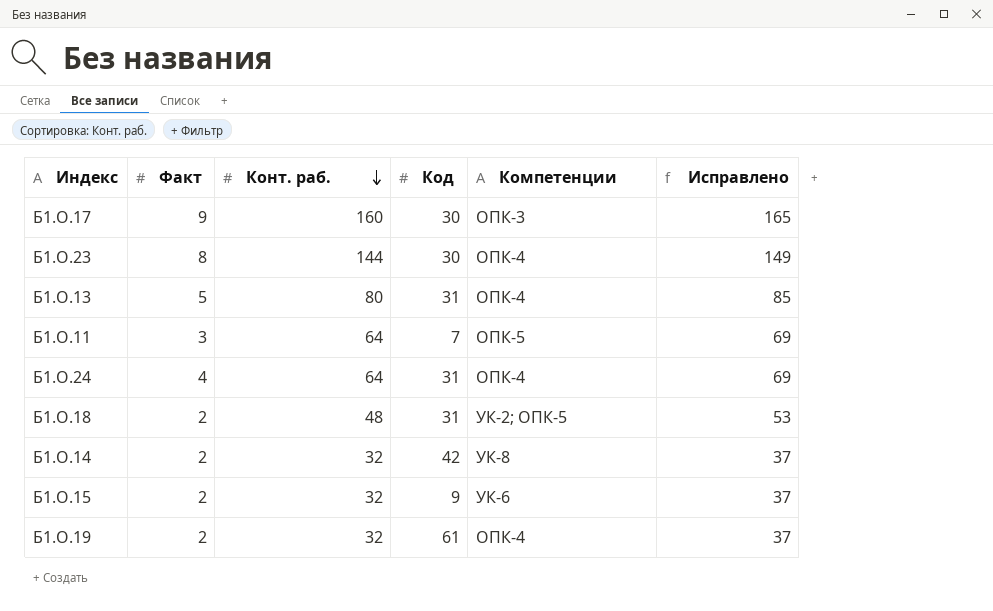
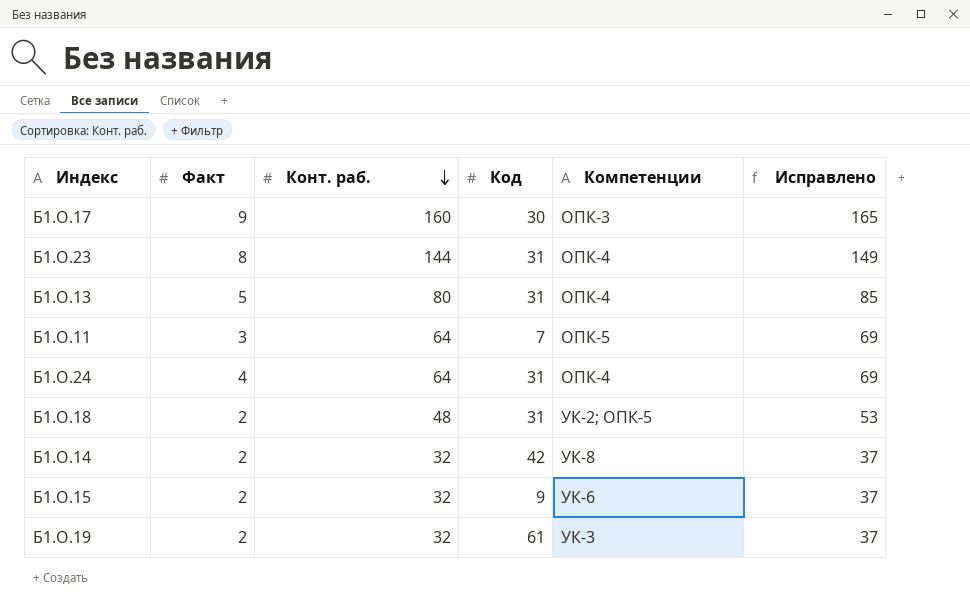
Б1.О.23 | Код: 30 -> 31
Б1.О.19 | Компетенции: ОПК-4 -> УК-3

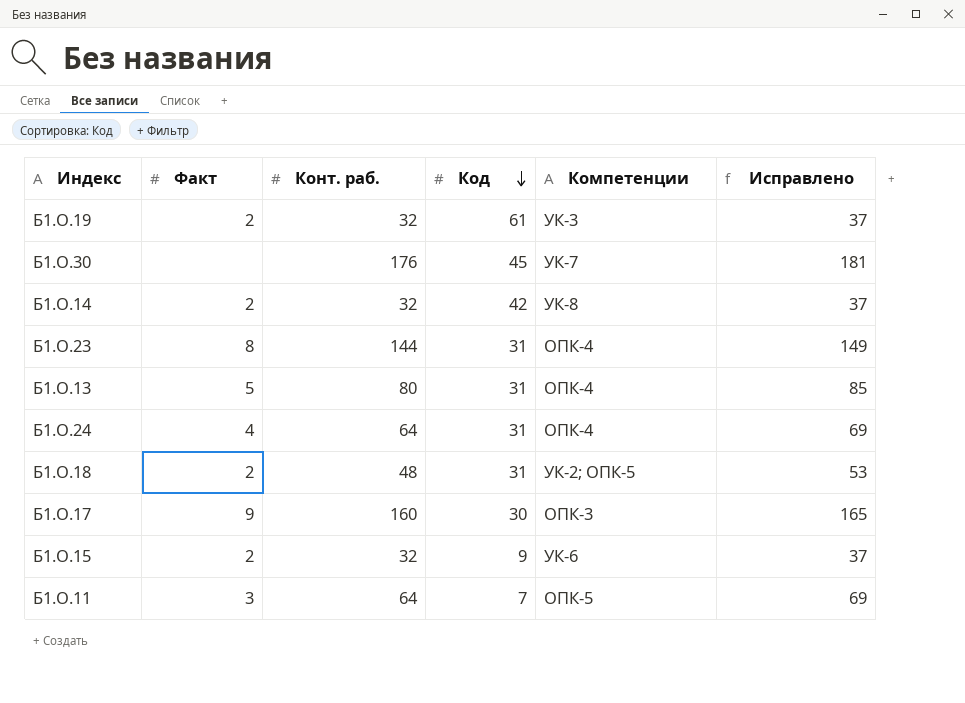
row order: Конт. раб. descending -> Код descending
row Б1.О.30: none -> none | 176 | 45 | УК-7 | 181

